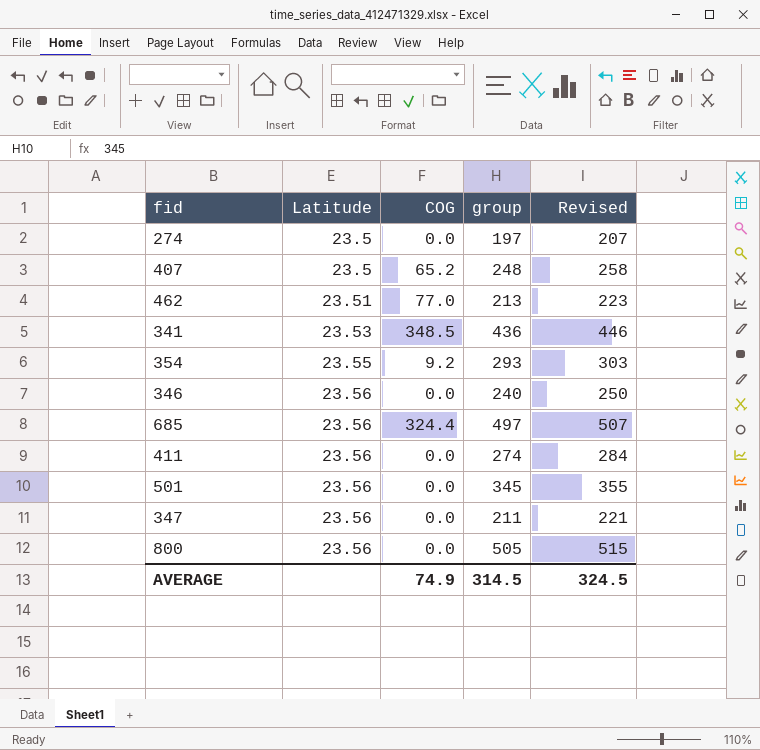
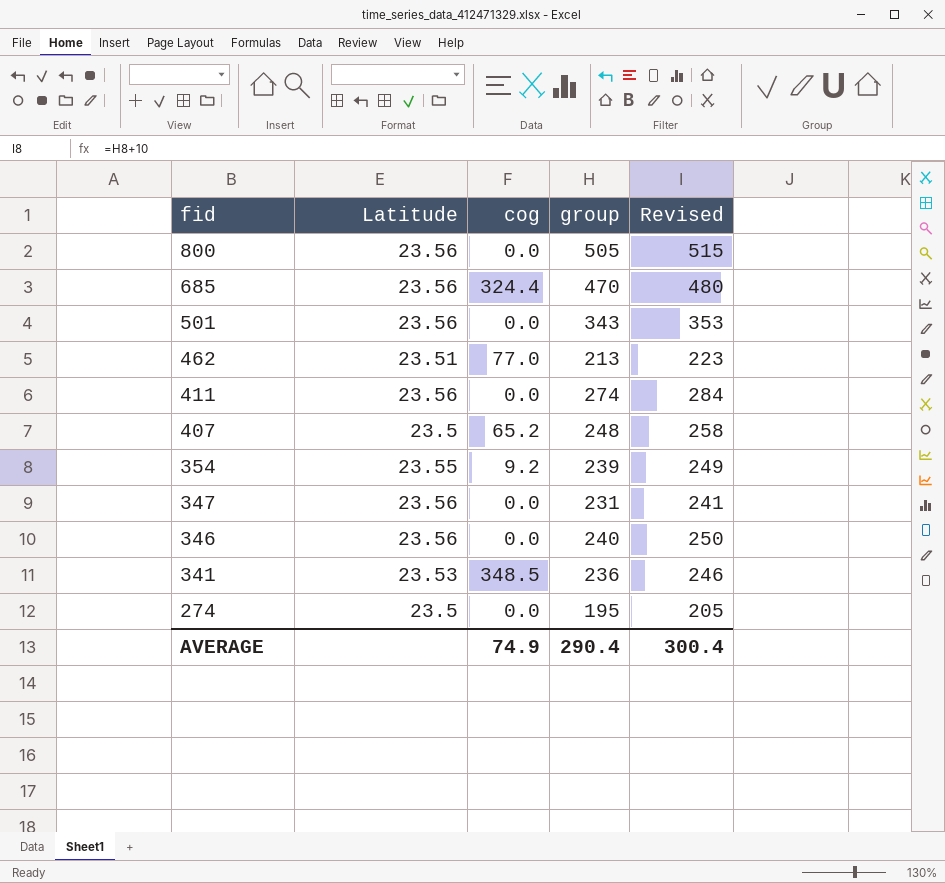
row order: Latitude ascending -> fid descending
column name: COG -> cog
685 | group: 497 -> 470
685 | Revised: 507 -> 480
501 | group: 345 -> 343
501 | Revised: 355 -> 353
354 | group: 293 -> 239
354 | Revised: 303 -> 249
347 | group: 211 -> 231
347 | Revised: 221 -> 241
341 | group: 436 -> 236
341 | Revised: 446 -> 246
274 | group: 197 -> 195
274 | Revised: 207 -> 205
AVERAGE | group: 314.5 -> 290.4
AVERAGE | Revised: 324.5 -> 300.4

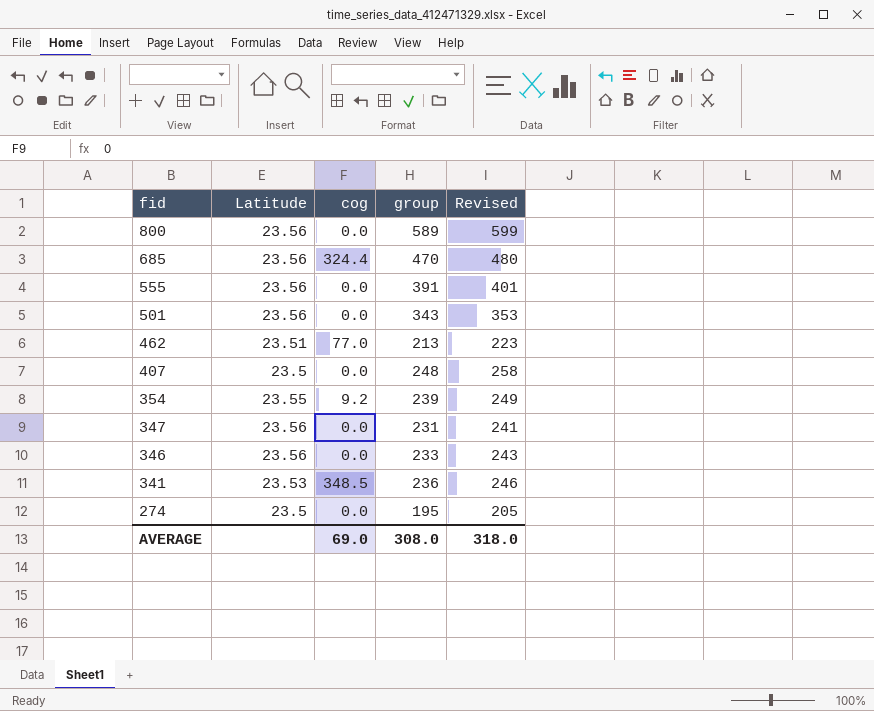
row 411: 23.56 | 0.0 | 274 | 284 -> none
800 | group: 505 -> 589
800 | Revised: 515 -> 599
row 555: none -> 23.56 | 0.0 | 391 | 401
407 | cog: 65.2 -> 0.0
346 | group: 240 -> 233
346 | Revised: 250 -> 243
AVERAGE | cog: 74.9 -> 69.0
AVERAGE | group: 290.4 -> 308.0
AVERAGE | Revised: 300.4 -> 318.0

